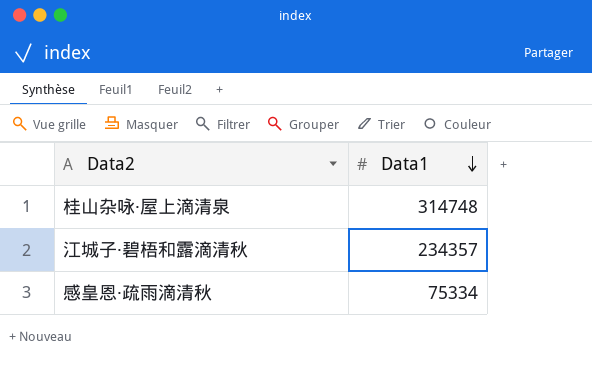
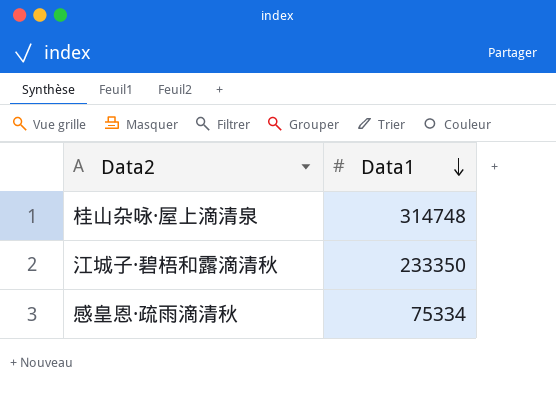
江城子·碧梧和露滴清秋 | Data1: 234357 -> 233350

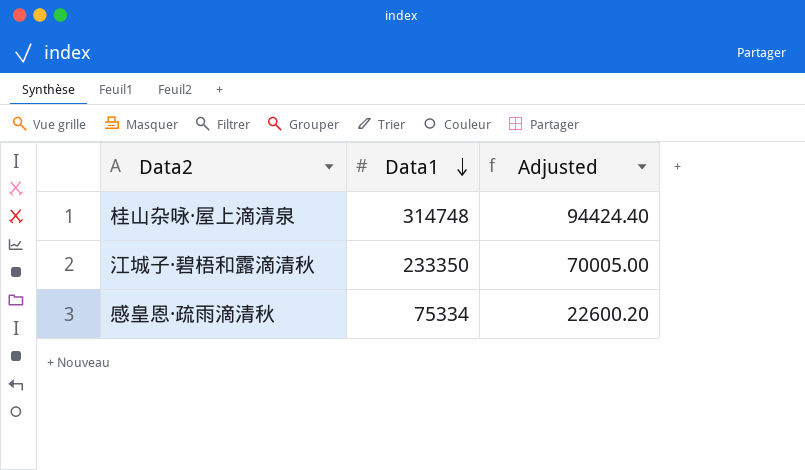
column Adjusted | formula: none -> [Data1] * 0.3

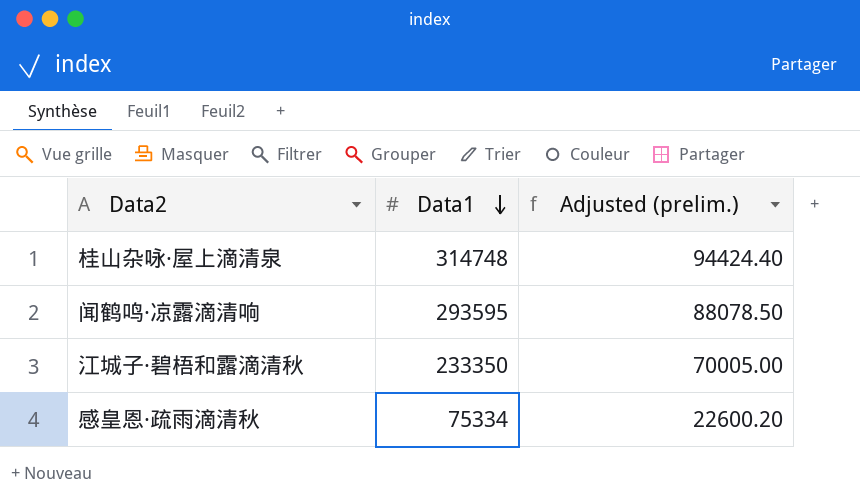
column name: Adjusted -> Adjusted (prelim.)
row 闻鹤鸣·凉露滴清响: none -> 293595 | 88078.50

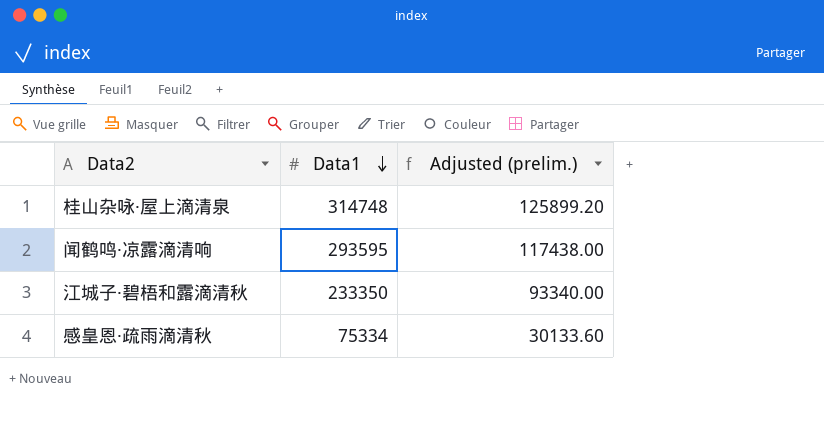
column Adjusted (prelim.) | formula: [Data1] * 0.3 -> [Data1] * 0.4

